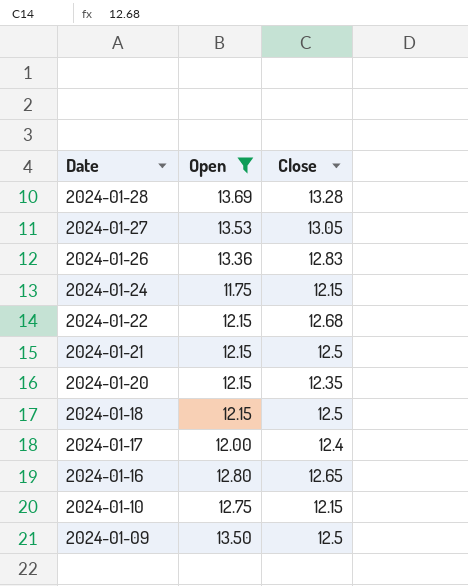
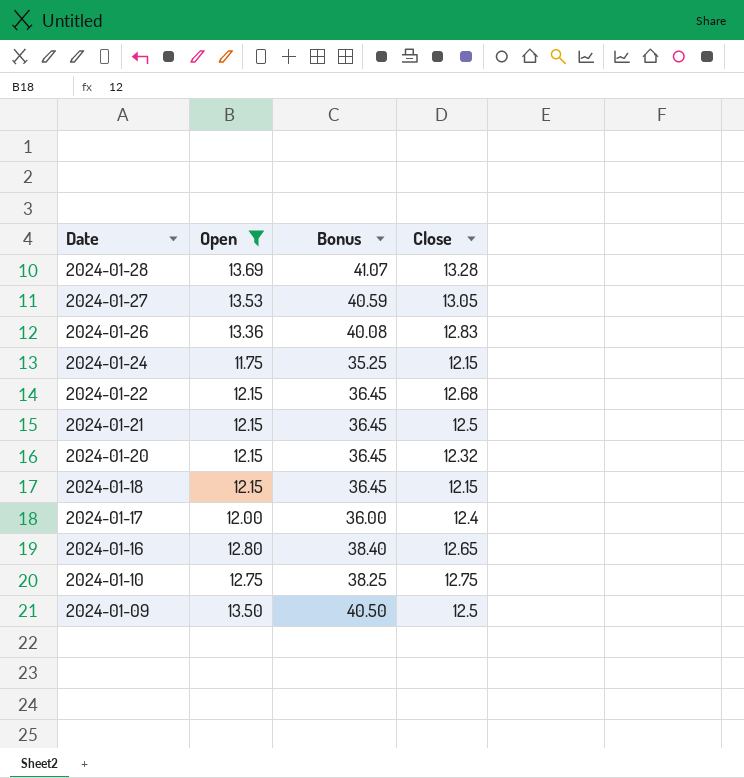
column Bonus | formula: none -> [Open] * 3
2024-01-20 | Close: 12.35 -> 12.32
2024-01-18 | Close: 12.5 -> 12.15
2024-01-10 | Close: 12.15 -> 12.75

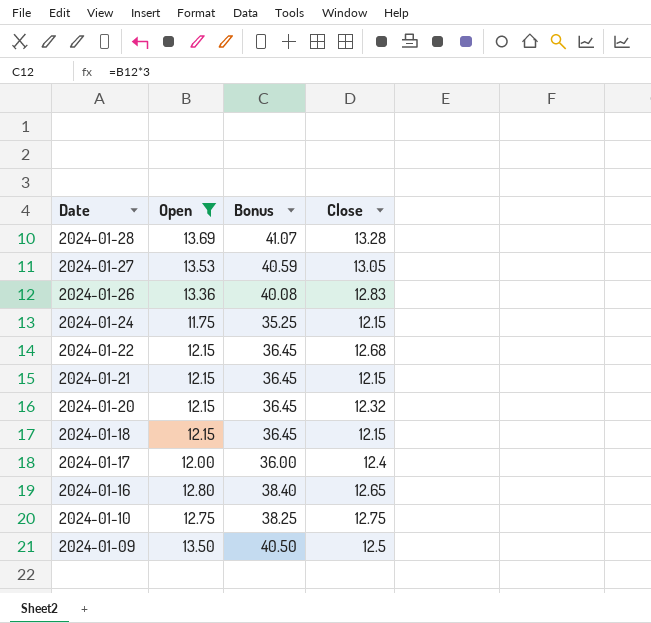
2024-01-21 | Close: 12.5 -> 12.15

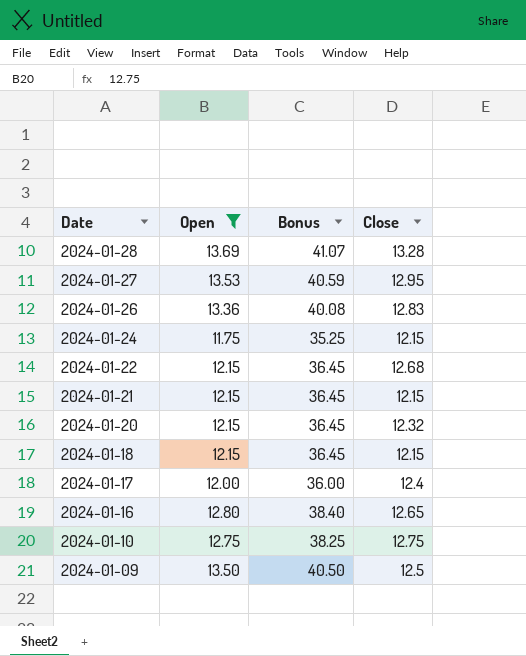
2024-01-27 | Close: 13.05 -> 12.95

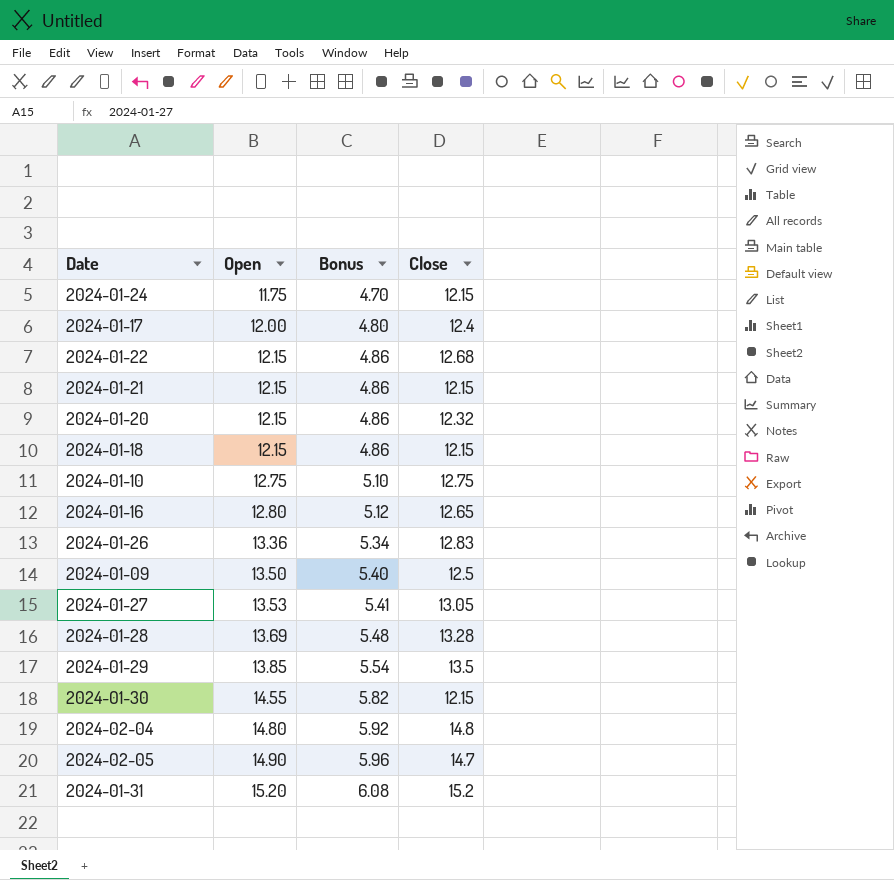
filter: Open <= 13.69 -> none
row order: Date descending -> Open ascending
column Bonus | formula: [Open] * 3 -> [Open] * 0.4
2024-01-27 | Close: 12.95 -> 13.05

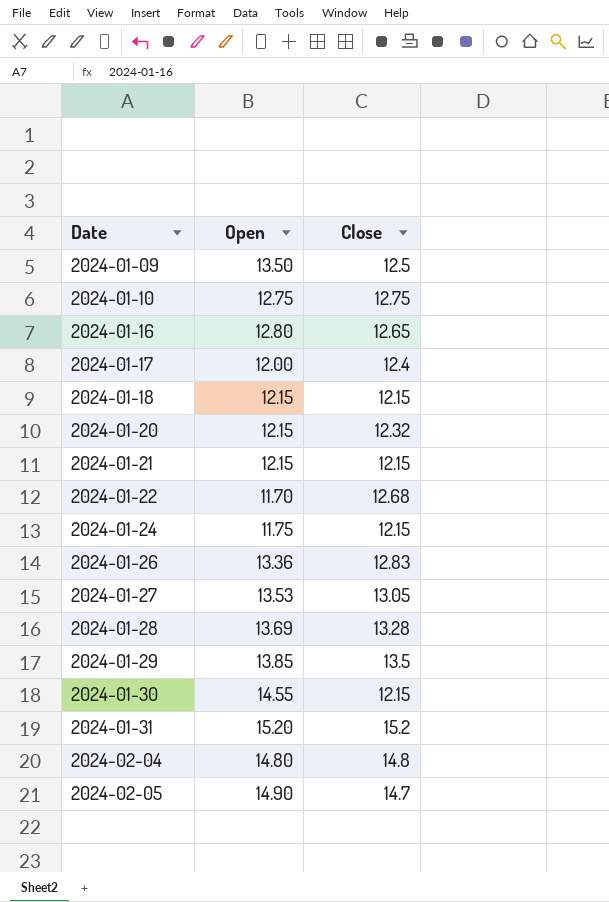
row order: Open ascending -> Date ascending
column Bonus | formula: [Open] * 0.4 -> none
2024-01-22 | Open: 12.15 -> 11.70

